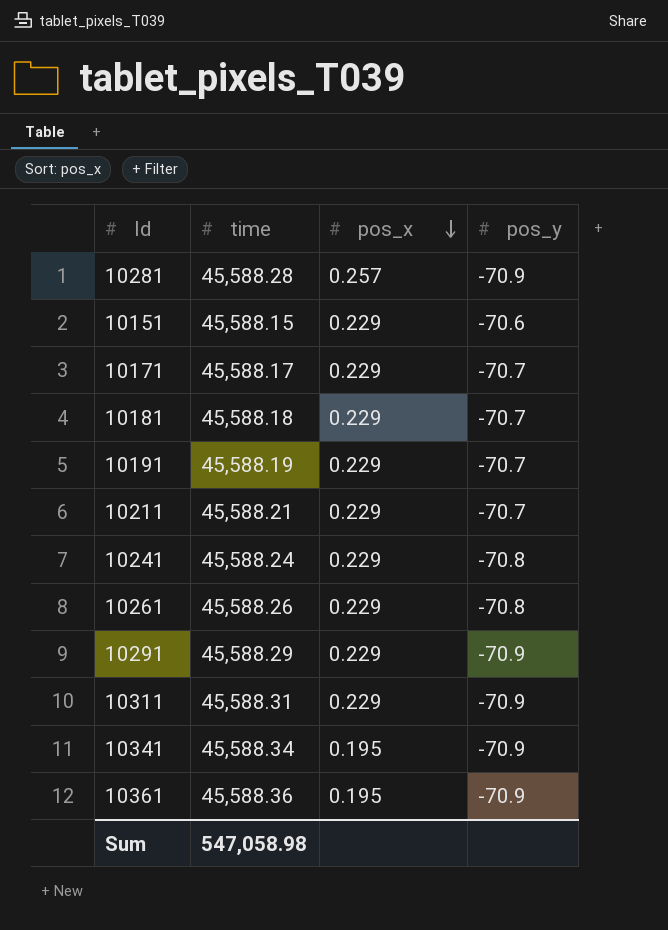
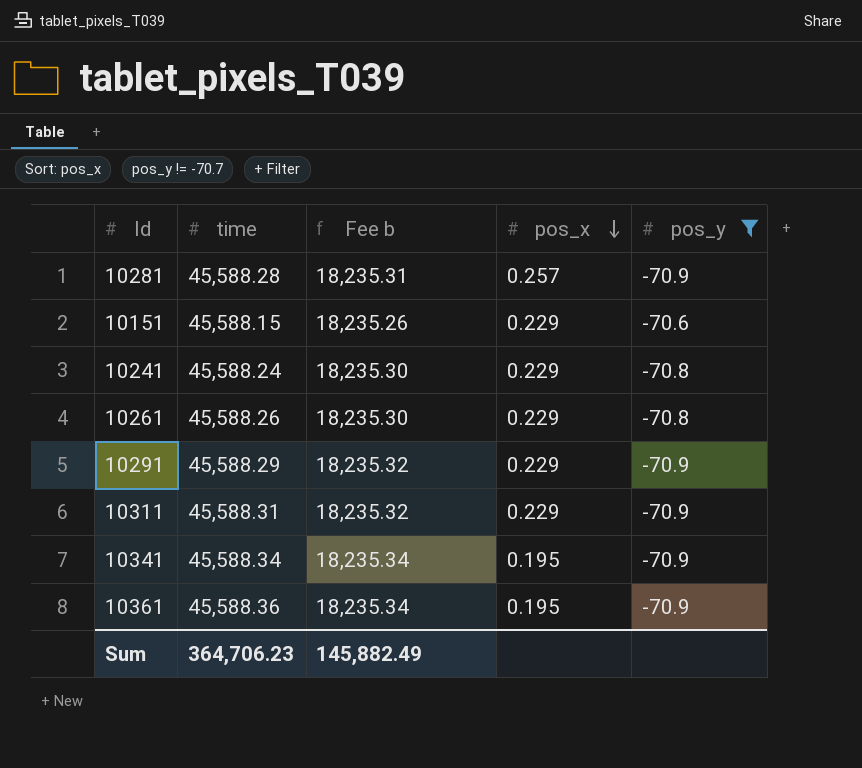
filter: none -> pos_y != -70.7
column Fee b | formula: none -> [time] * 0.4
Sum | time: 547,058.98 -> 364,706.23

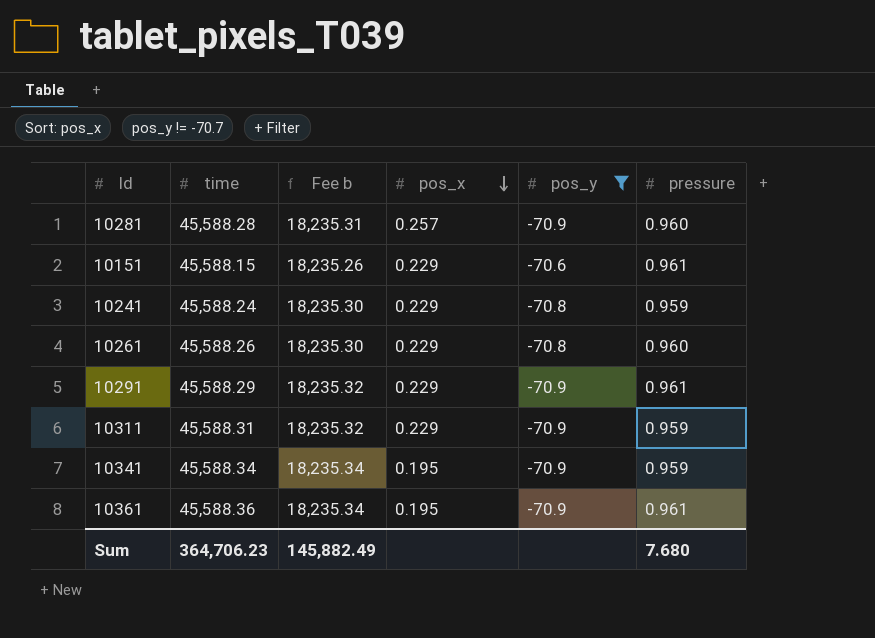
column pressure | position: none -> 6

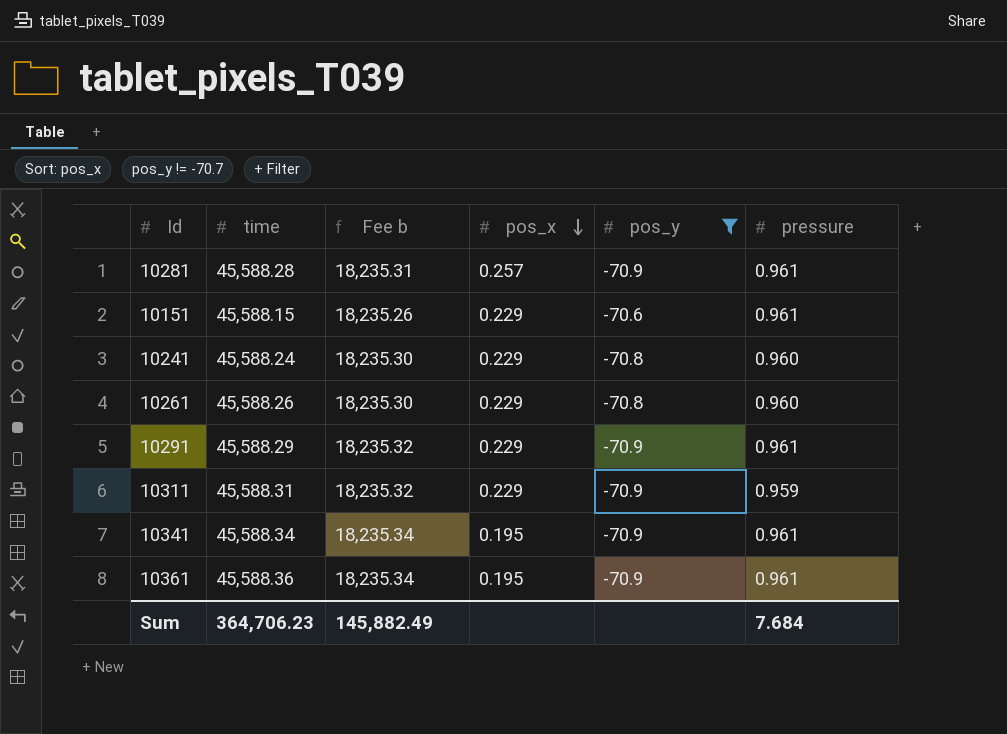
10281 | pressure: 0.960 -> 0.961
10241 | pressure: 0.959 -> 0.960
10341 | pressure: 0.959 -> 0.961
Sum | pressure: 7.680 -> 7.684

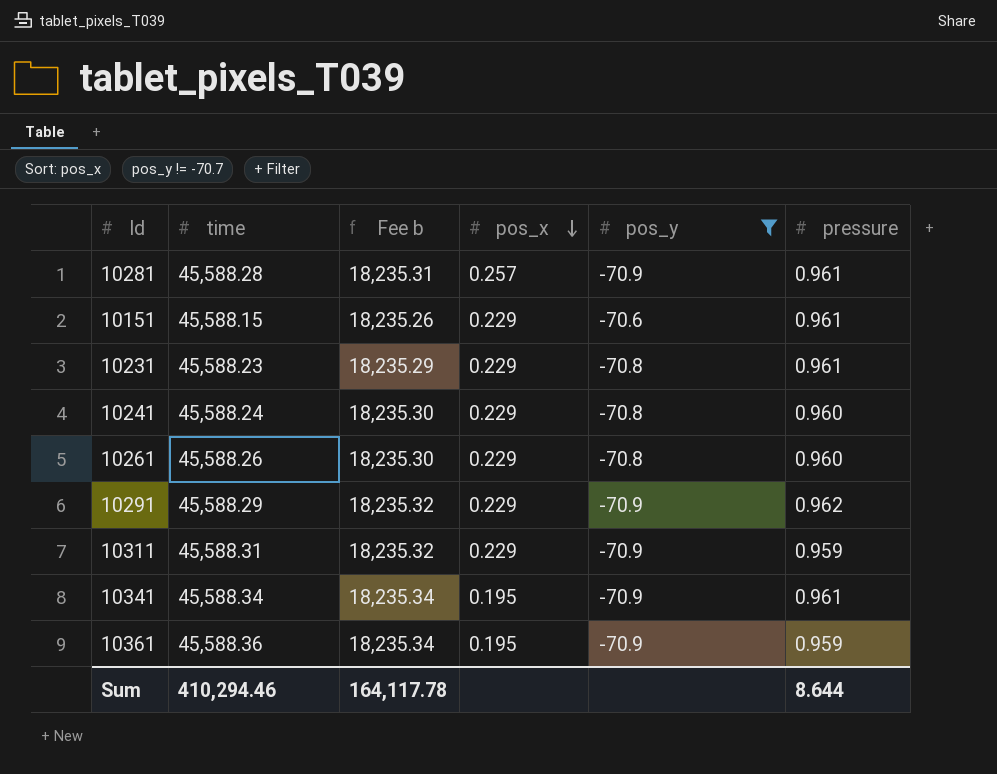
row 10231: none -> 45,588.23 | 18,235.29 | 0.229 | -70.8 | 0.961
10291 | pressure: 0.961 -> 0.962
10361 | pressure: 0.961 -> 0.959
Sum | time: 364,706.23 -> 410,294.46
Sum | Fee b: 145,882.49 -> 164,117.78
Sum | pressure: 7.684 -> 8.644

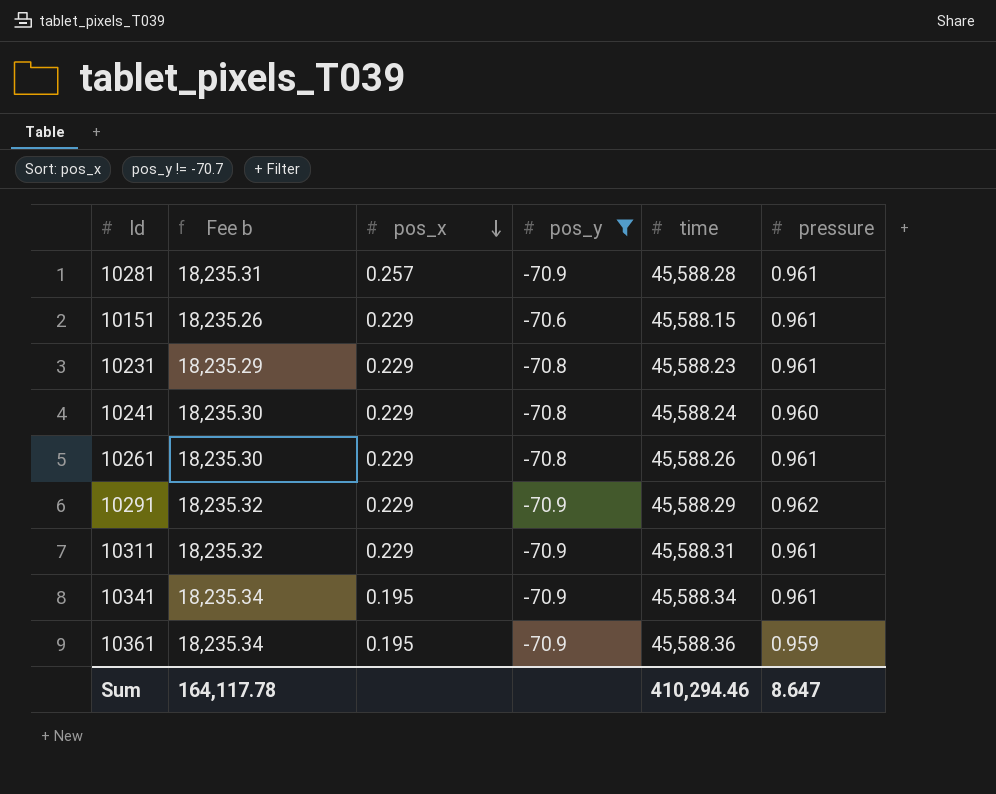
column time | position: 2 -> 5
10261 | pressure: 0.960 -> 0.961
10311 | pressure: 0.959 -> 0.961
Sum | pressure: 8.644 -> 8.647

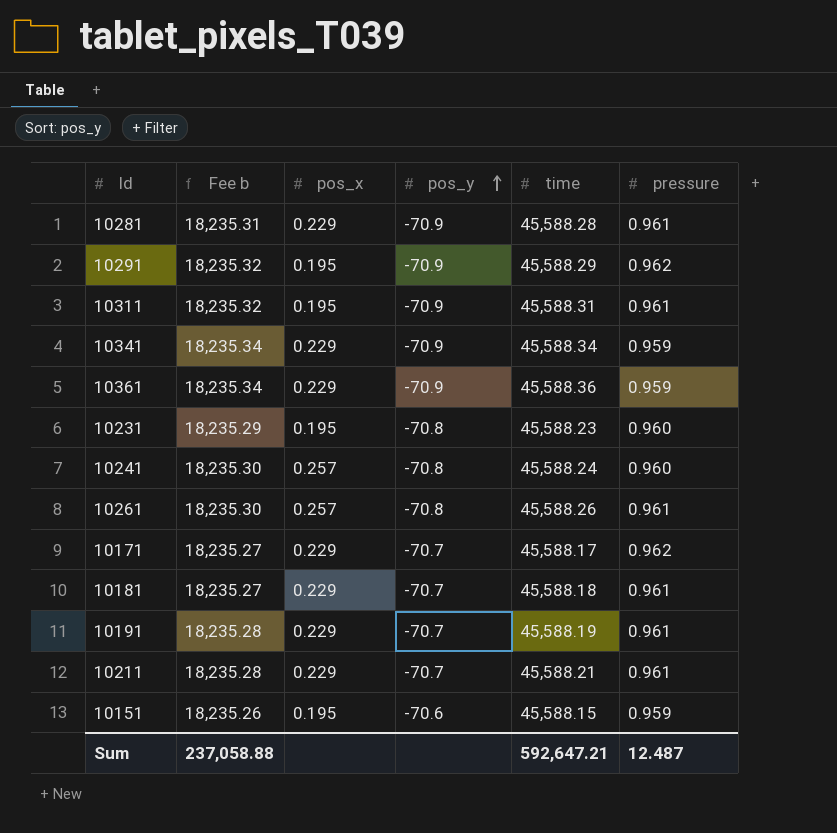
filter: pos_y != -70.7 -> none
row order: pos_x descending -> pos_y ascending
10281 | pos_x: 0.257 -> 0.229
10291 | pos_x: 0.229 -> 0.195
10311 | pos_x: 0.229 -> 0.195
10341 | pos_x: 0.195 -> 0.229
10341 | pressure: 0.961 -> 0.959
10361 | pos_x: 0.195 -> 0.229
10231 | pos_x: 0.229 -> 0.195
10231 | pressure: 0.961 -> 0.960
10241 | pos_x: 0.229 -> 0.257
10261 | pos_x: 0.229 -> 0.257
10151 | pos_x: 0.229 -> 0.195
10151 | pressure: 0.961 -> 0.959
Sum | Fee b: 164,117.78 -> 237,058.88
Sum | time: 410,294.46 -> 592,647.21
Sum | pressure: 8.647 -> 12.487

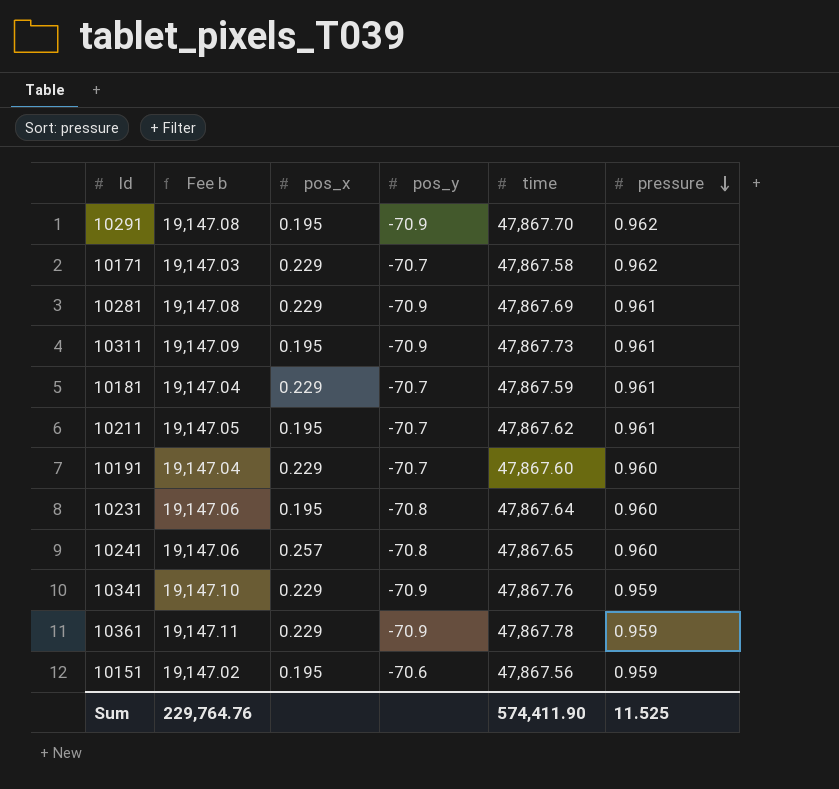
row order: pos_y ascending -> pressure descending
row 10261: 18,235.30 | 0.257 | -70.8 | 45,588.26 | 0.961 -> none
10291 | Fee b: 18,235.32 -> 19,147.08
10291 | time: 45,588.29 -> 47,867.70
10171 | Fee b: 18,235.27 -> 19,147.03
10171 | time: 45,588.17 -> 47,867.58
10281 | Fee b: 18,235.31 -> 19,147.08
10281 | time: 45,588.28 -> 47,867.69
10311 | Fee b: 18,235.32 -> 19,147.09
10311 | time: 45,588.31 -> 47,867.73
10181 | Fee b: 18,235.27 -> 19,147.04
10181 | time: 45,588.18 -> 47,867.59
10211 | Fee b: 18,235.28 -> 19,147.05
10211 | pos_x: 0.229 -> 0.195
10211 | time: 45,588.21 -> 47,867.62
10191 | Fee b: 18,235.28 -> 19,147.04
10191 | time: 45,588.19 -> 47,867.60
10191 | pressure: 0.961 -> 0.960
10231 | Fee b: 18,235.29 -> 19,147.06
10231 | time: 45,588.23 -> 47,867.64
10241 | Fee b: 18,235.30 -> 19,147.06
10241 | time: 45,588.24 -> 47,867.65
10341 | Fee b: 18,235.34 -> 19,147.10
10341 | time: 45,588.34 -> 47,867.76
10361 | Fee b: 18,235.34 -> 19,147.11
10361 | time: 45,588.36 -> 47,867.78
10151 | Fee b: 18,235.26 -> 19,147.02
10151 | time: 45,588.15 -> 47,867.56
Sum | Fee b: 237,058.88 -> 229,764.76
Sum | time: 592,647.21 -> 574,411.90
Sum | pressure: 12.487 -> 11.525

